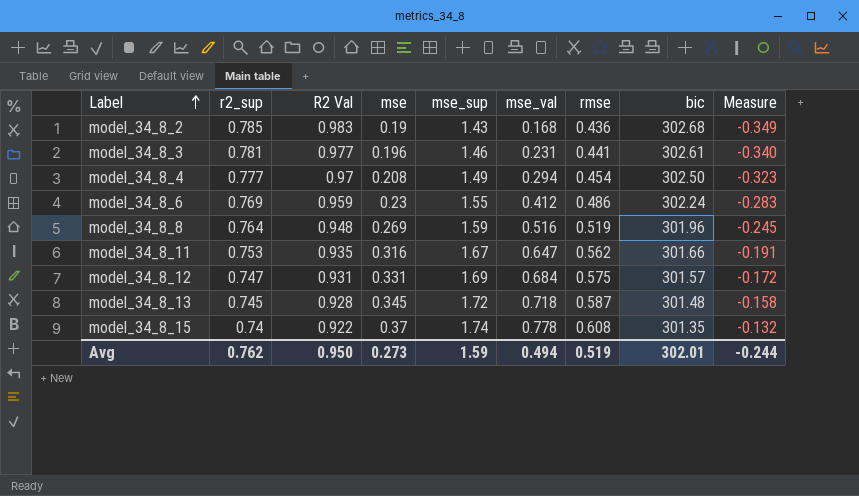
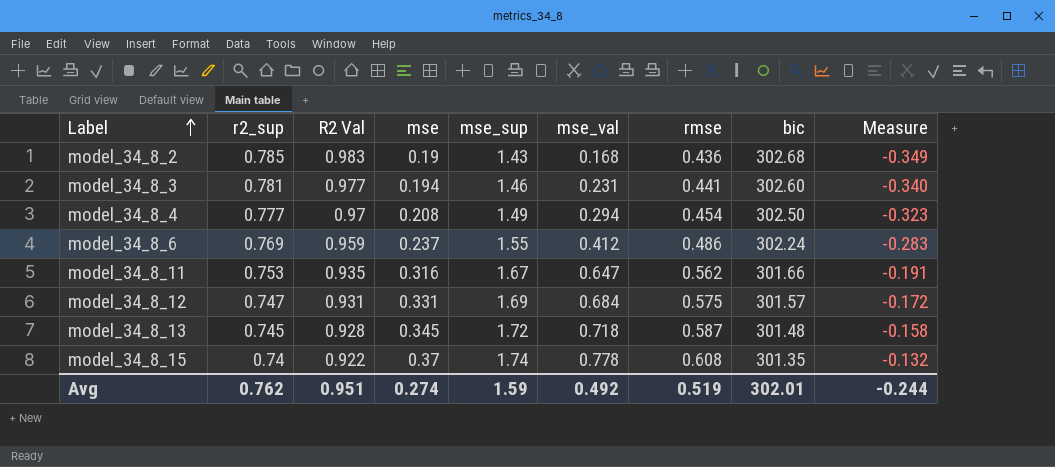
row model_34_8_8: 0.764 | 0.948 | 0.269 | 1.59 | 0.516 | 0.519 | 301.96 | -0.245 -> none
model_34_8_3 | mse: 0.196 -> 0.194
model_34_8_3 | bic: 302.61 -> 302.60
model_34_8_6 | mse: 0.23 -> 0.237
Avg | R2 Val: 0.950 -> 0.951
Avg | mse: 0.273 -> 0.274
Avg | mse_val: 0.494 -> 0.492

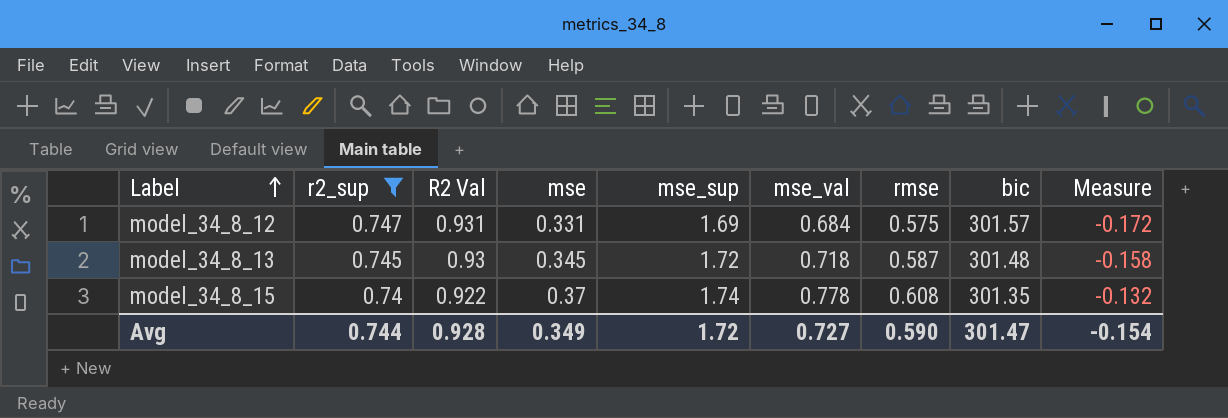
filter: none -> r2_sup <= 0.747
model_34_8_13 | R2 Val: 0.928 -> 0.93
Avg | r2_sup: 0.762 -> 0.744
Avg | R2 Val: 0.951 -> 0.928
Avg | mse: 0.274 -> 0.349
Avg | mse_sup: 1.59 -> 1.72
Avg | mse_val: 0.492 -> 0.727
Avg | rmse: 0.519 -> 0.590
Avg | bic: 302.01 -> 301.47
Avg | Measure: -0.244 -> -0.154

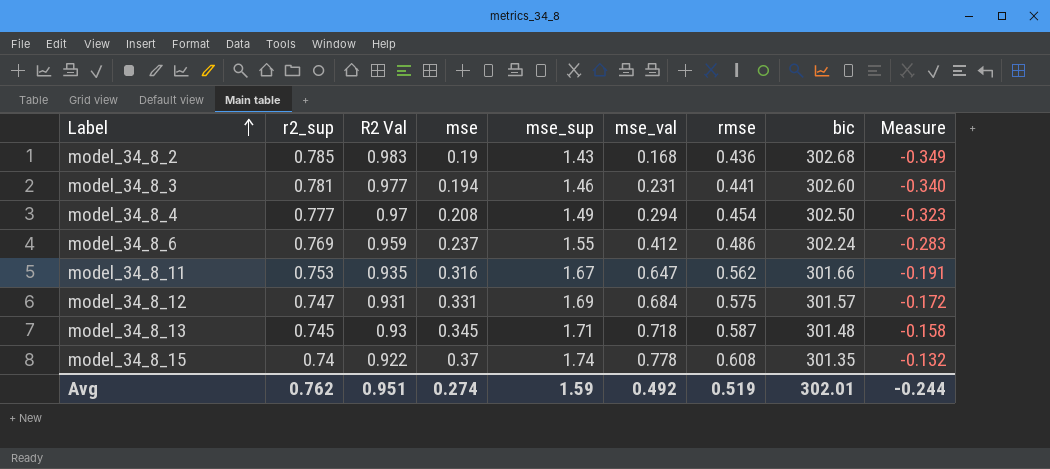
filter: r2_sup <= 0.747 -> none
model_34_8_13 | mse_sup: 1.72 -> 1.71
Avg | r2_sup: 0.744 -> 0.762
Avg | R2 Val: 0.928 -> 0.951
Avg | mse: 0.349 -> 0.274
Avg | mse_sup: 1.72 -> 1.59
Avg | mse_val: 0.727 -> 0.492
Avg | rmse: 0.590 -> 0.519
Avg | bic: 301.47 -> 302.01
Avg | Measure: -0.154 -> -0.244

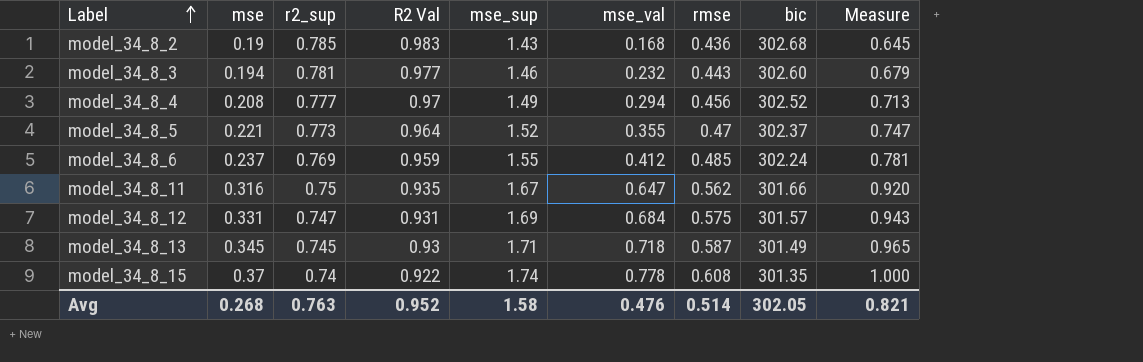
column mse | position: 4 -> 2
column Measure | formula: [rmse] - [r2_sup] -> [mse_sup] - [r2_sup]
model_34_8_3 | mse_val: 0.231 -> 0.232
model_34_8_3 | rmse: 0.441 -> 0.443
model_34_8_4 | rmse: 0.454 -> 0.456
model_34_8_4 | bic: 302.50 -> 302.52
row model_34_8_5: none -> 0.221 | 0.773 | 0.964 | 1.52 | 0.355 | 0.47 | 302.37 | 0.747
model_34_8_6 | rmse: 0.486 -> 0.485
model_34_8_11 | r2_sup: 0.753 -> 0.75
model_34_8_13 | bic: 301.48 -> 301.49
Avg | mse: 0.274 -> 0.268
Avg | r2_sup: 0.762 -> 0.763
Avg | R2 Val: 0.951 -> 0.952
Avg | mse_sup: 1.59 -> 1.58
Avg | mse_val: 0.492 -> 0.476
Avg | rmse: 0.519 -> 0.514
Avg | bic: 302.01 -> 302.05
Avg | Measure: -0.244 -> 0.821

